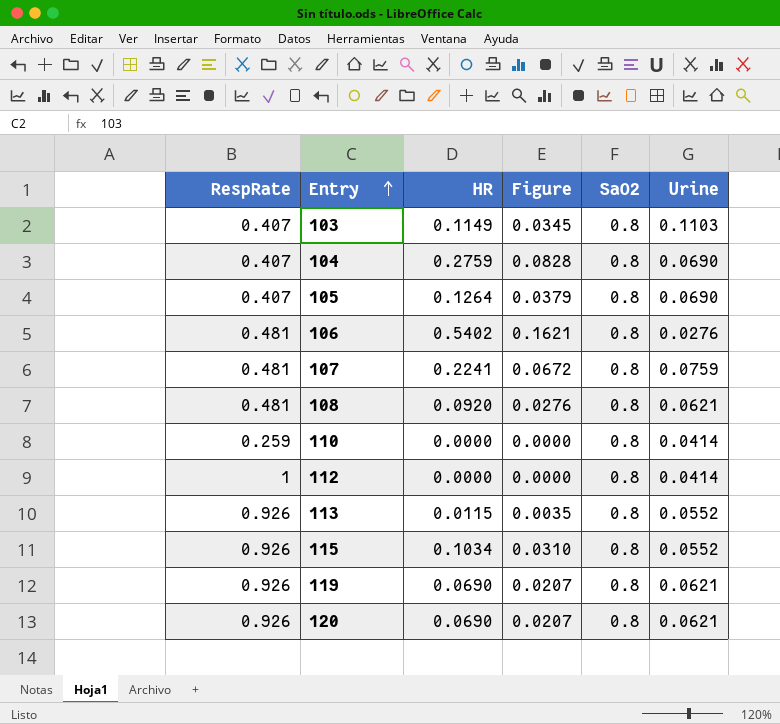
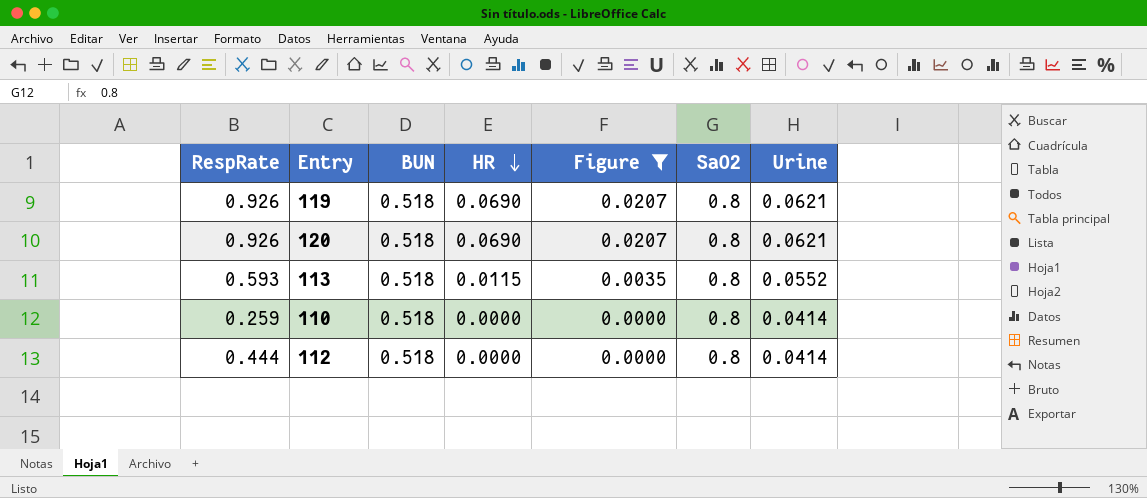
filter: none -> Figure <= 0.0207
row order: Entry ascending -> HR descending
column BUN | position: none -> 3
113 | RespRate: 0.926 -> 0.593
112 | RespRate: 1 -> 0.444

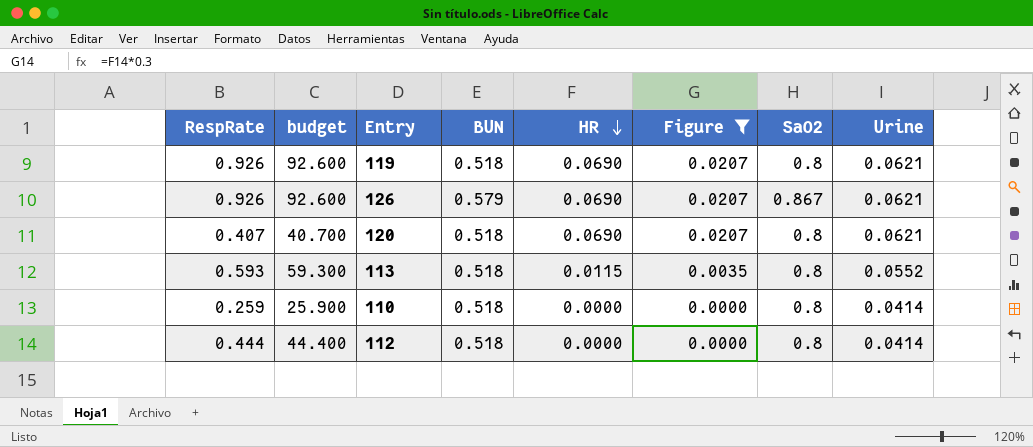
column budget | formula: none -> [RespRate] * 100
row 126: none -> 0.926 | 92.600 | 0.579 | 0.0690 | 0.0207 | 0.867 | 0.0621
120 | RespRate: 0.926 -> 0.407

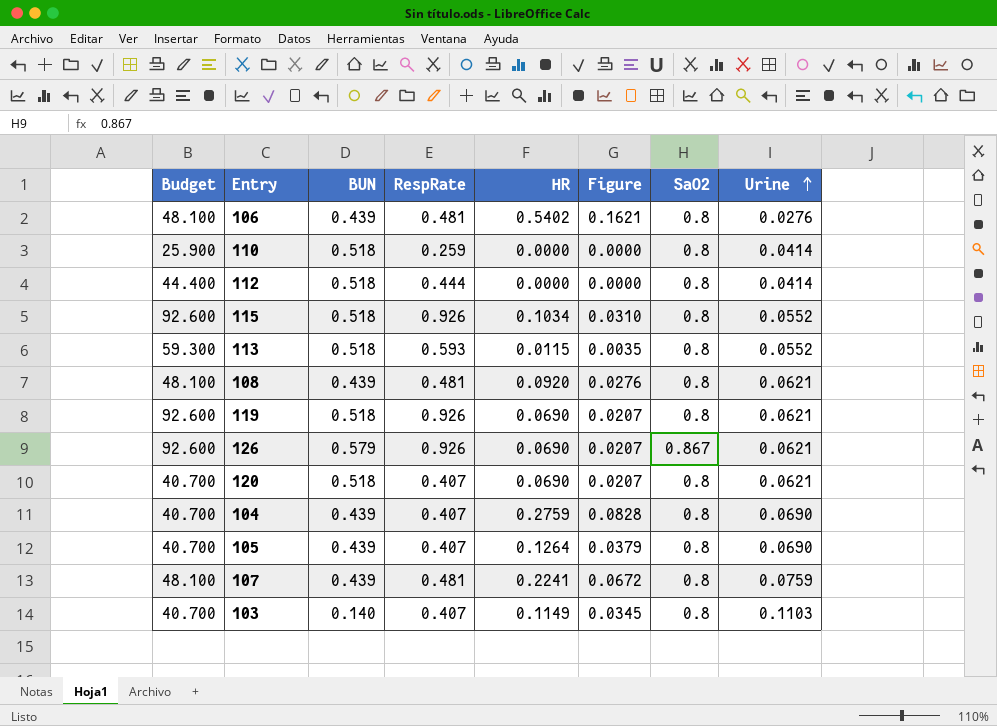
filter: Figure <= 0.0207 -> none
row order: HR descending -> Urine ascending
column name: budget -> Budget
column RespRate | position: 1 -> 4

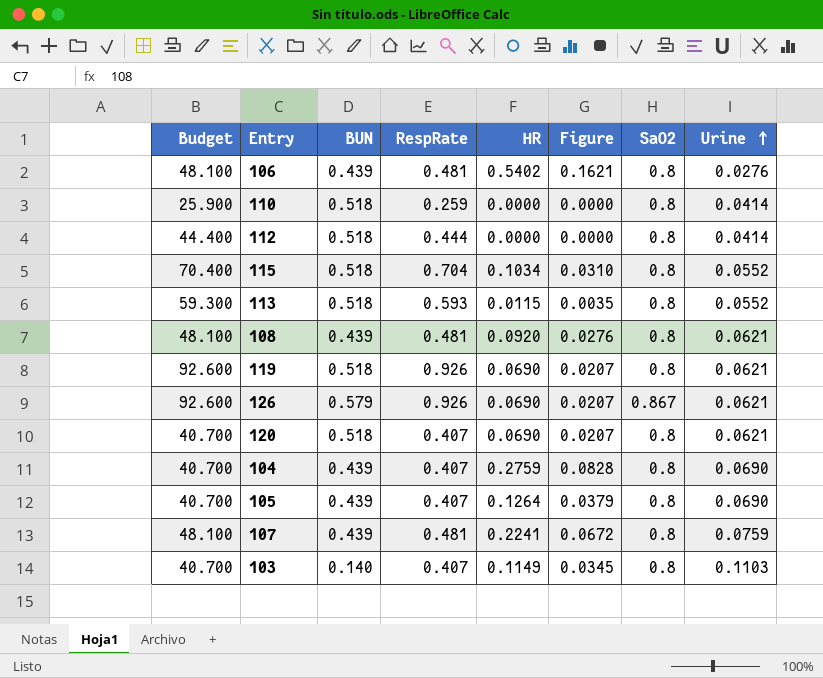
115 | Budget: 92.600 -> 70.400
115 | RespRate: 0.926 -> 0.704

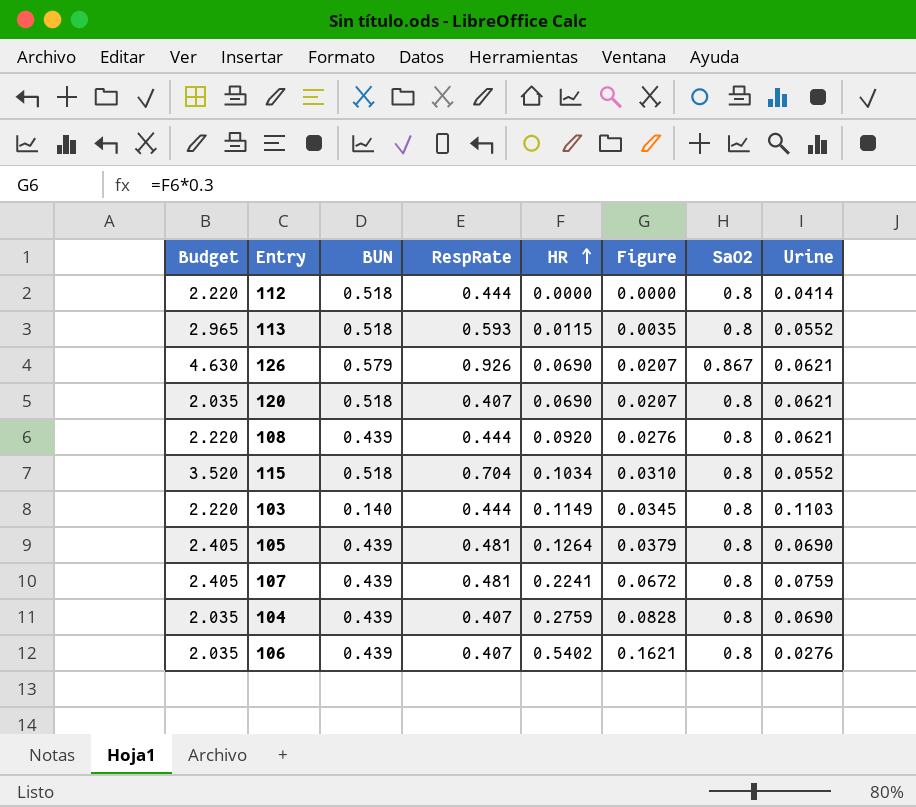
row order: Urine ascending -> HR ascending
column Budget | formula: [RespRate] * 100 -> [RespRate] * 5
row 110: 25.900 | 0.518 | 0.259 | 0.0000 | 0.0000 | 0.8 | 0.0414 -> none
row 119: 92.600 | 0.518 | 0.926 | 0.0690 | 0.0207 | 0.8 | 0.0621 -> none
108 | RespRate: 0.481 -> 0.444
103 | RespRate: 0.407 -> 0.444
105 | RespRate: 0.407 -> 0.481
106 | RespRate: 0.481 -> 0.407

